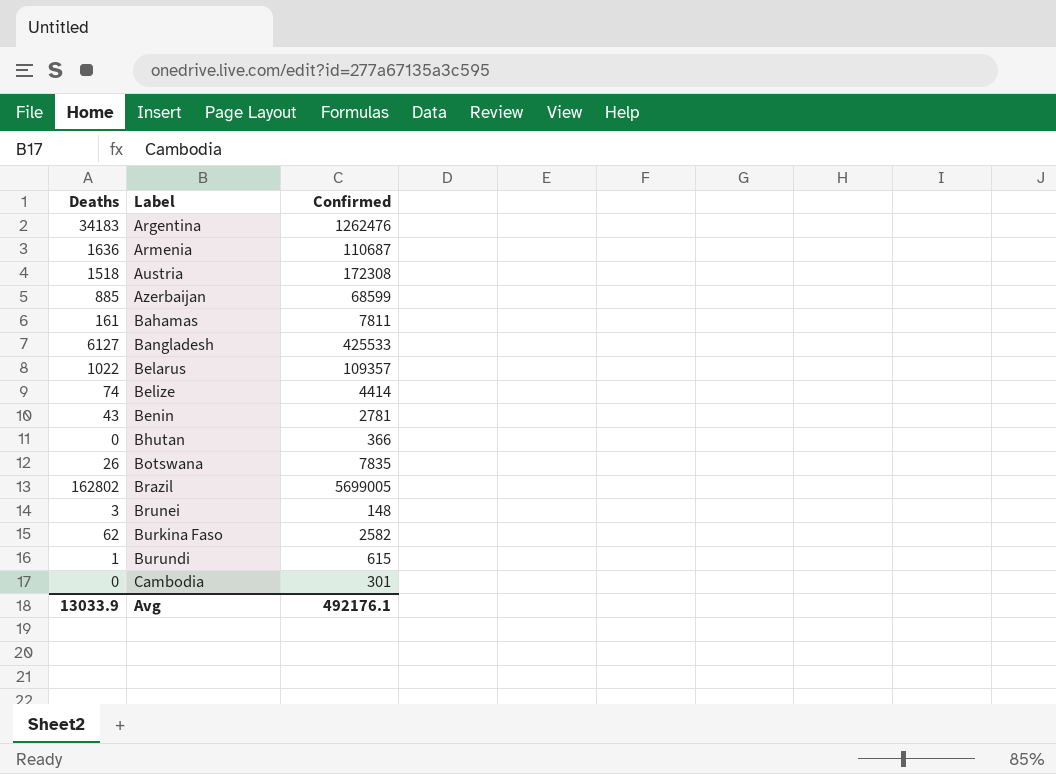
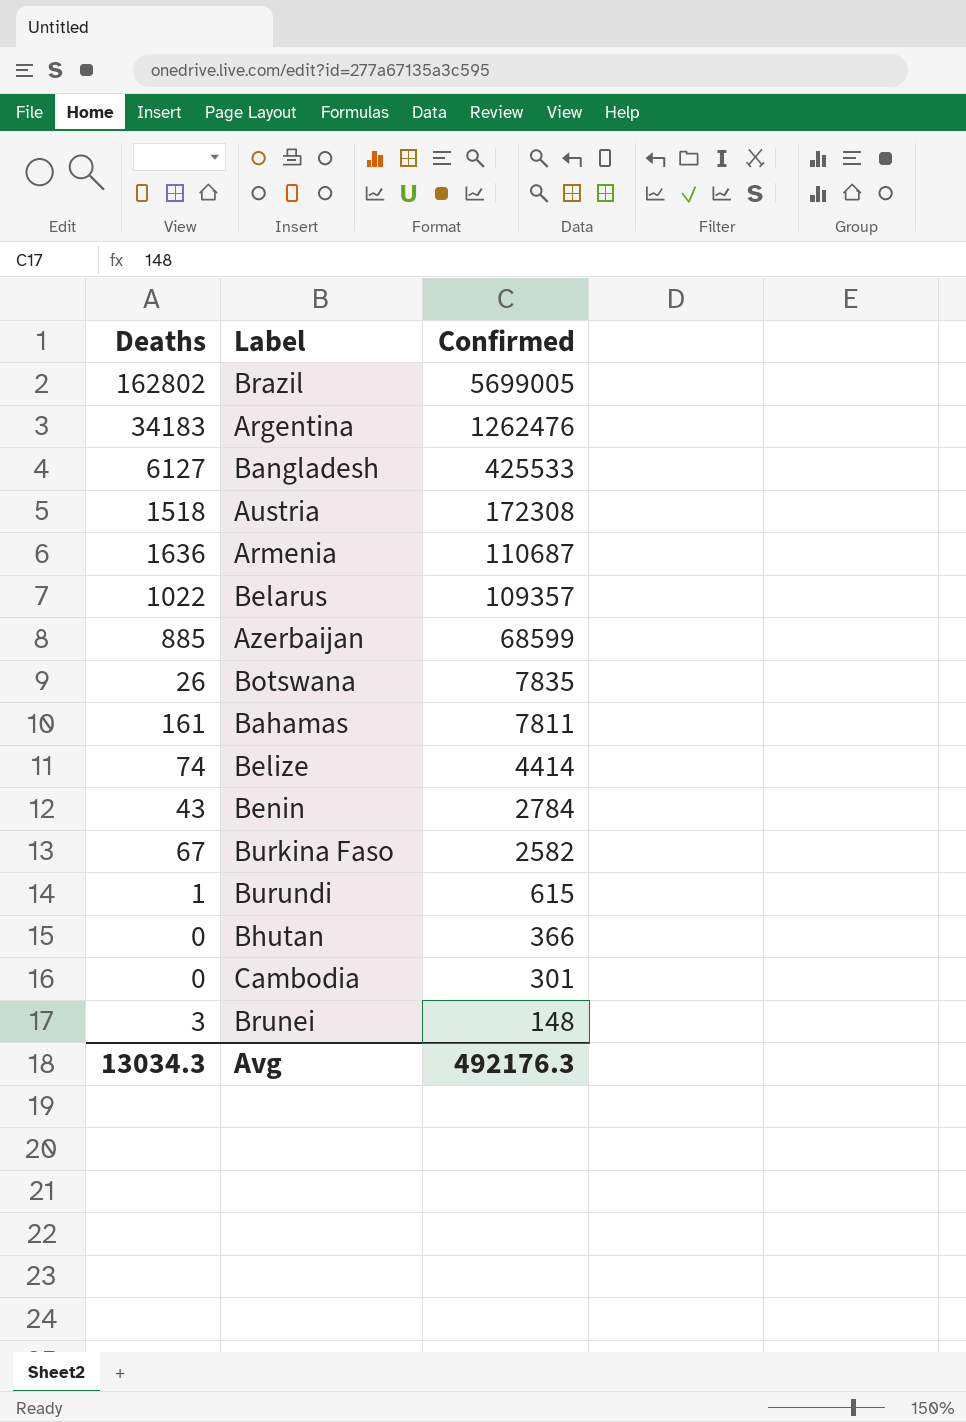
row order: Label ascending -> Confirmed descending
Benin | Confirmed: 2781 -> 2784
Burkina Faso | Deaths: 62 -> 67
Avg | Deaths: 13033.9 -> 13034.3
Avg | Confirmed: 492176.1 -> 492176.3

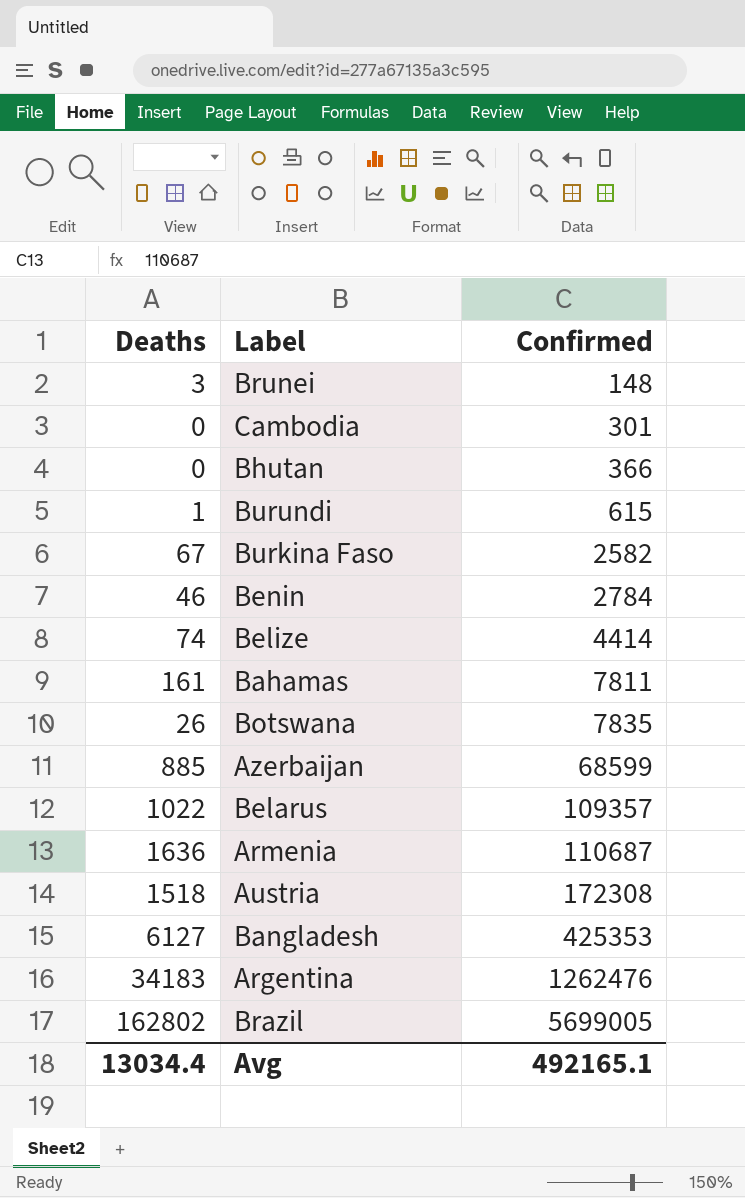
row order: Confirmed descending -> Confirmed ascending
Benin | Deaths: 43 -> 46
Bangladesh | Confirmed: 425533 -> 425353
Avg | Deaths: 13034.3 -> 13034.4
Avg | Confirmed: 492176.3 -> 492165.1

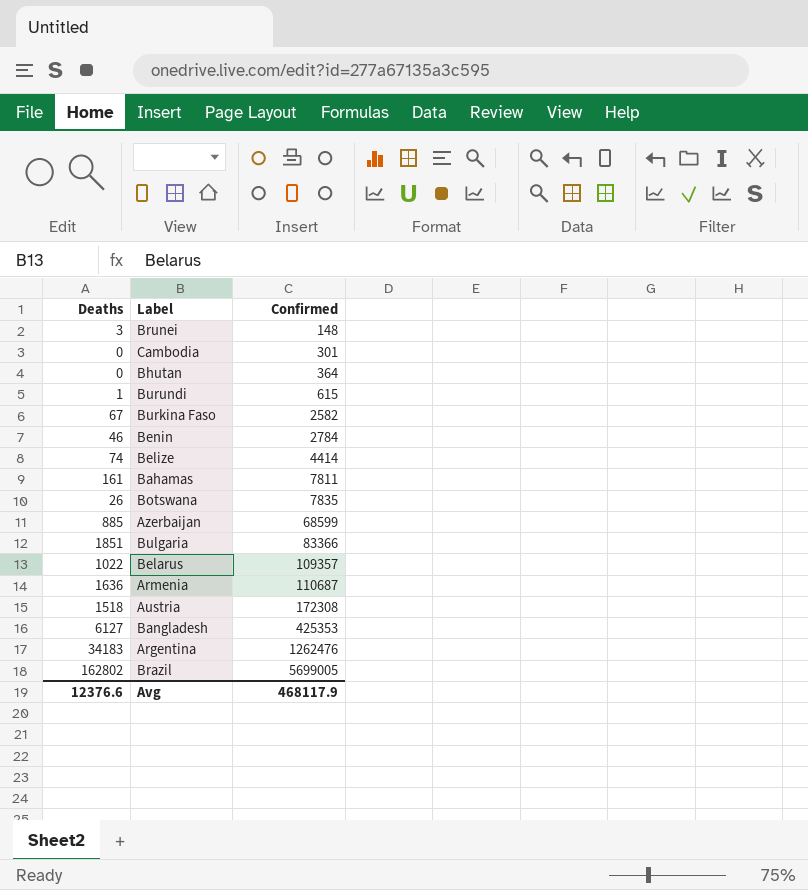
Bhutan | Confirmed: 366 -> 364
row Bulgaria: none -> 1851 | 83366
Avg | Deaths: 13034.4 -> 12376.6
Avg | Confirmed: 492165.1 -> 468117.9

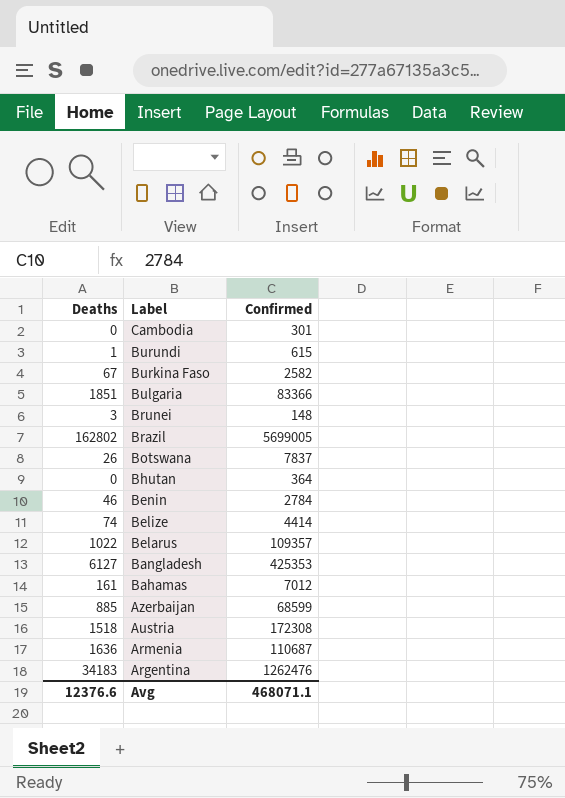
row order: Confirmed ascending -> Label descending
Botswana | Confirmed: 7835 -> 7837
Bahamas | Confirmed: 7811 -> 7012
Avg | Confirmed: 468117.9 -> 468071.1

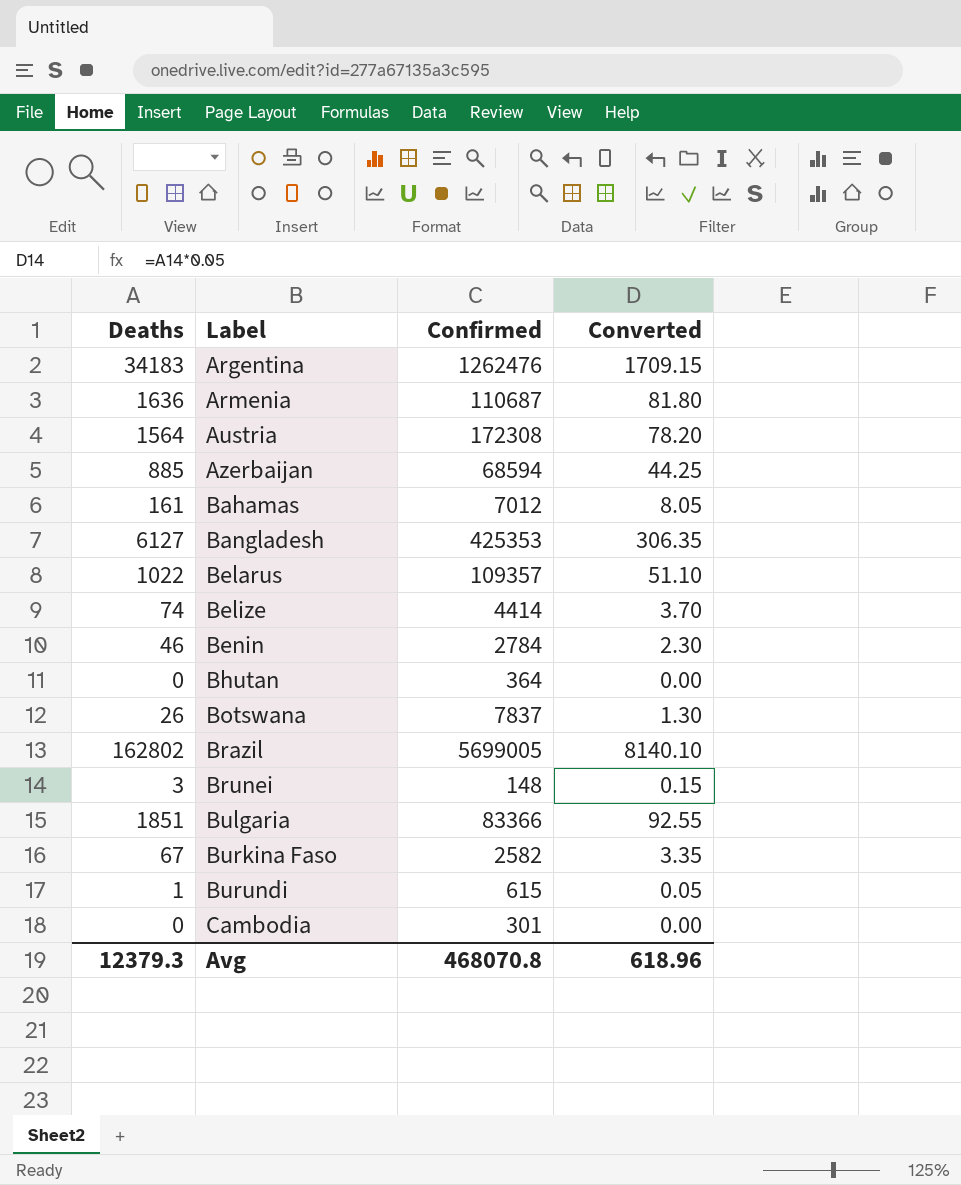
row order: Label descending -> Label ascending
column Converted | formula: none -> [Deaths] * 0.05
Austria | Deaths: 1518 -> 1564
Azerbaijan | Confirmed: 68599 -> 68594
Avg | Deaths: 12376.6 -> 12379.3
Avg | Confirmed: 468071.1 -> 468070.8

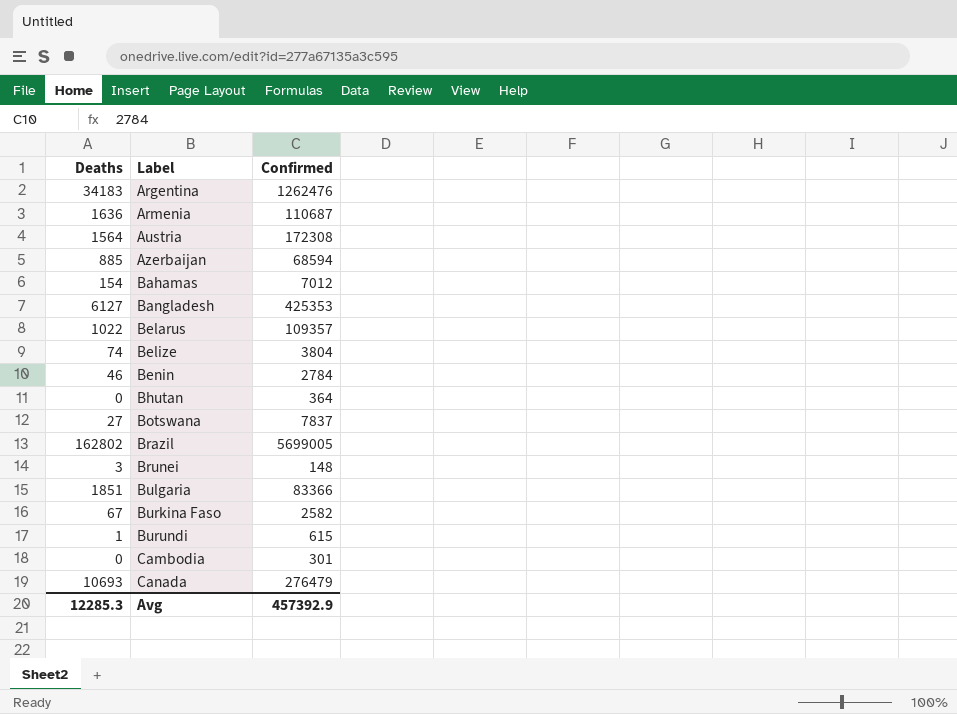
column Converted | formula: [Deaths] * 0.05 -> none
Bahamas | Deaths: 161 -> 154
Belize | Confirmed: 4414 -> 3804
Botswana | Deaths: 26 -> 27
row Canada: none -> 10693 | 276479
Avg | Deaths: 12379.3 -> 12285.3
Avg | Confirmed: 468070.8 -> 457392.9

